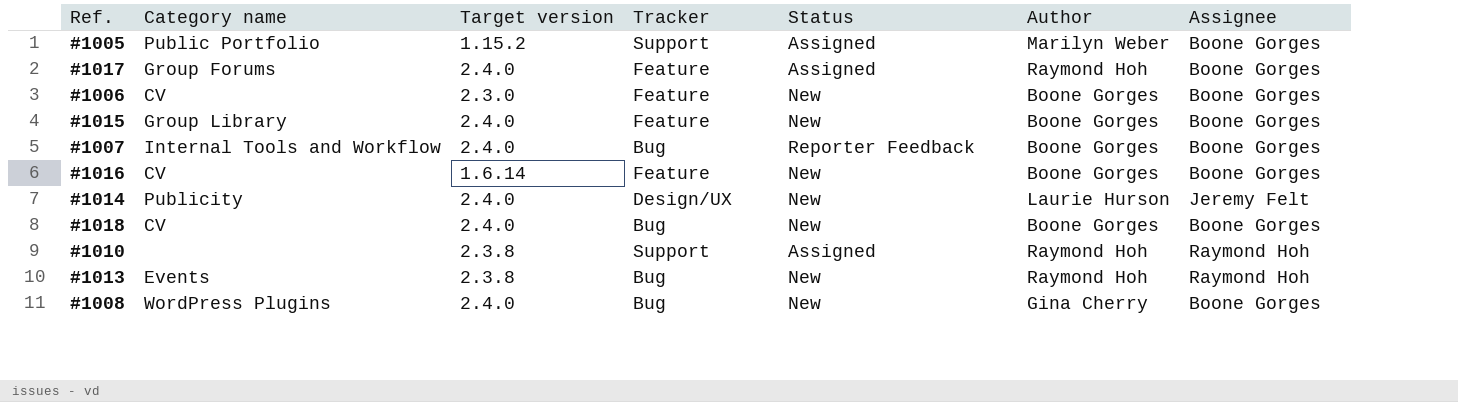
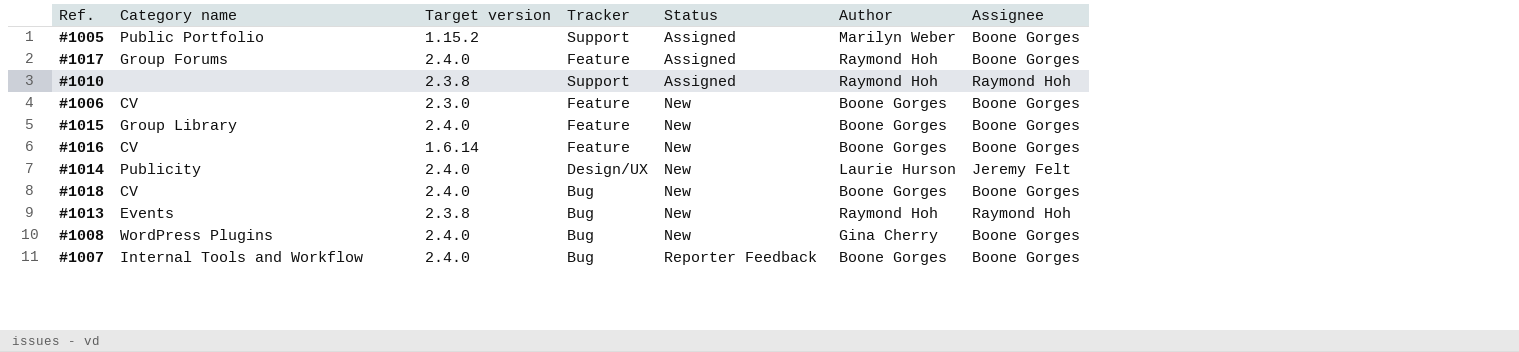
row order: none -> Status ascending

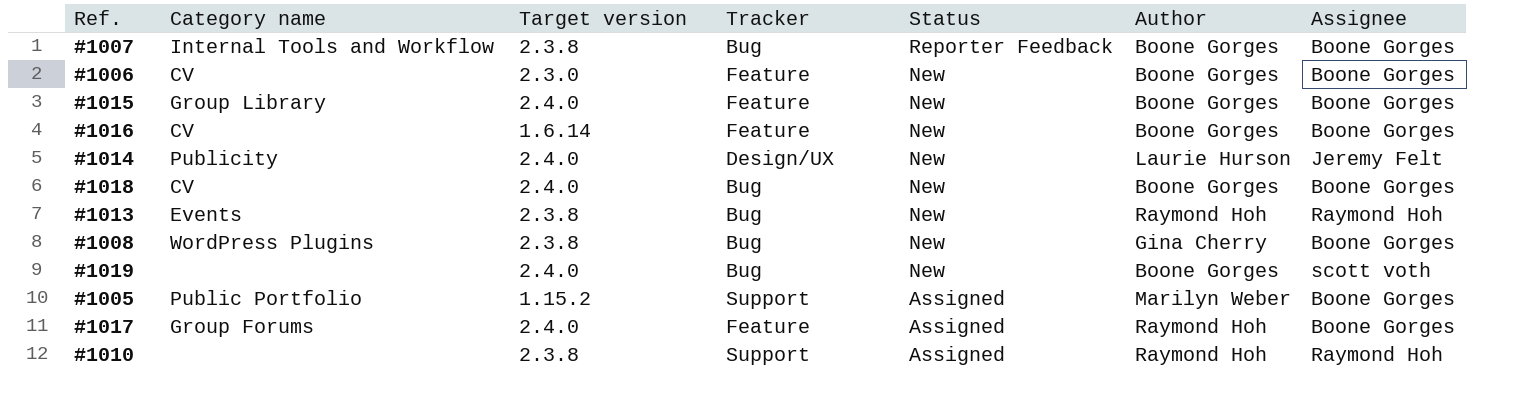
row order: Status ascending -> Status descending
#1007 | Target version: 2.4.0 -> 2.3.8
#1008 | Target version: 2.4.0 -> 2.3.8
row #1019: none -> none | 2.4.0 | Bug | New | Boone Gorges | scott voth

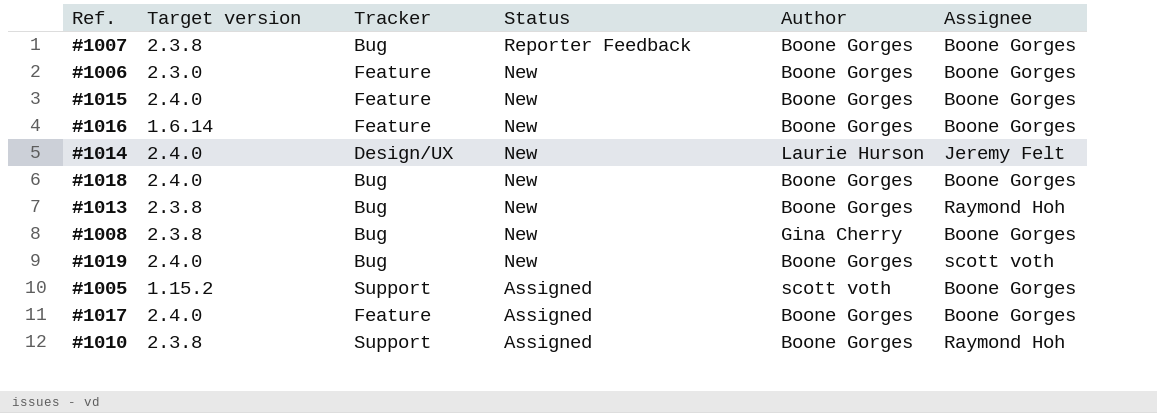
column Category name | position: 2 -> none
#1013 | Author: Raymond Hoh -> Boone Gorges
#1005 | Author: Marilyn Weber -> scott voth
#1017 | Author: Raymond Hoh -> Boone Gorges
#1010 | Author: Raymond Hoh -> Boone Gorges

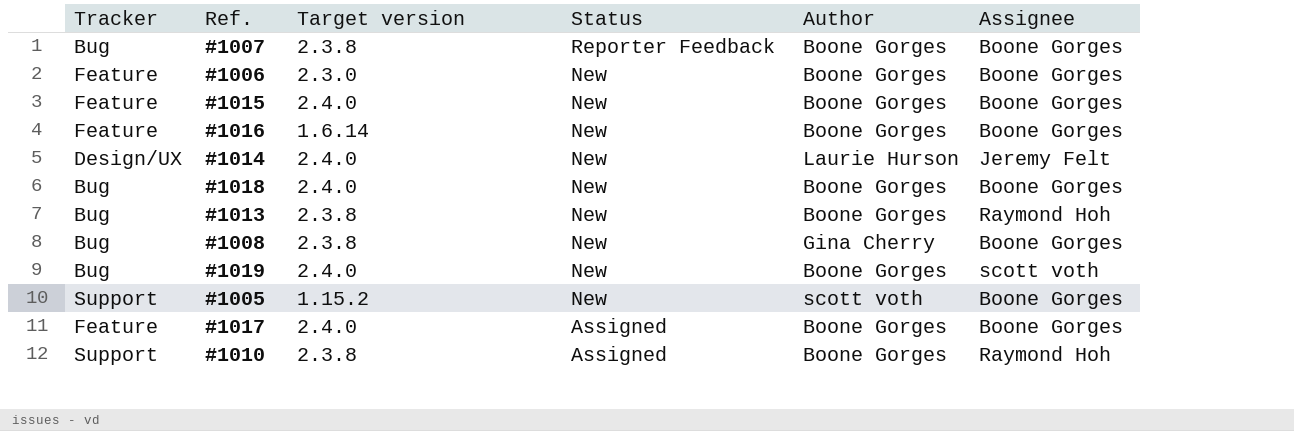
column Tracker | position: 3 -> 1
#1005 | Status: Assigned -> New

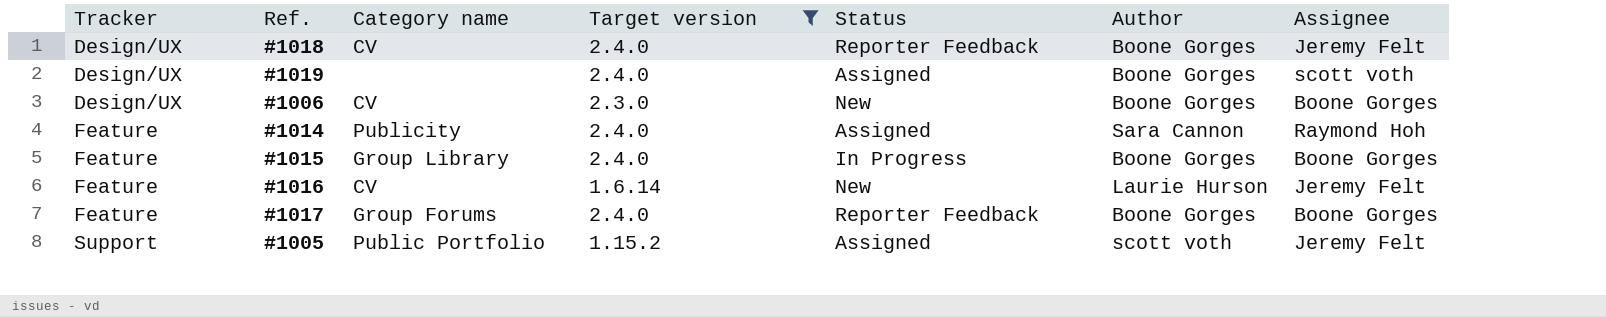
filter: none -> Target version != 2.3.8
row order: Status descending -> Tracker ascending
column Category name | position: none -> 3
#1018 | Tracker: Bug -> Design/UX
#1018 | Status: New -> Reporter Feedback
#1018 | Assignee: Boone Gorges -> Jeremy Felt
#1019 | Tracker: Bug -> Design/UX
#1019 | Status: New -> Assigned
#1006 | Tracker: Feature -> Design/UX
#1014 | Tracker: Design/UX -> Feature
#1014 | Status: New -> Assigned
#1014 | Author: Laurie Hurson -> Sara Cannon
#1014 | Assignee: Jeremy Felt -> Raymond Hoh
#1015 | Status: New -> In Progress
#1016 | Author: Boone Gorges -> Laurie Hurson
#1016 | Assignee: Boone Gorges -> Jeremy Felt
#1017 | Status: Assigned -> Reporter Feedback
#1005 | Status: New -> Assigned
#1005 | Assignee: Boone Gorges -> Jeremy Felt

